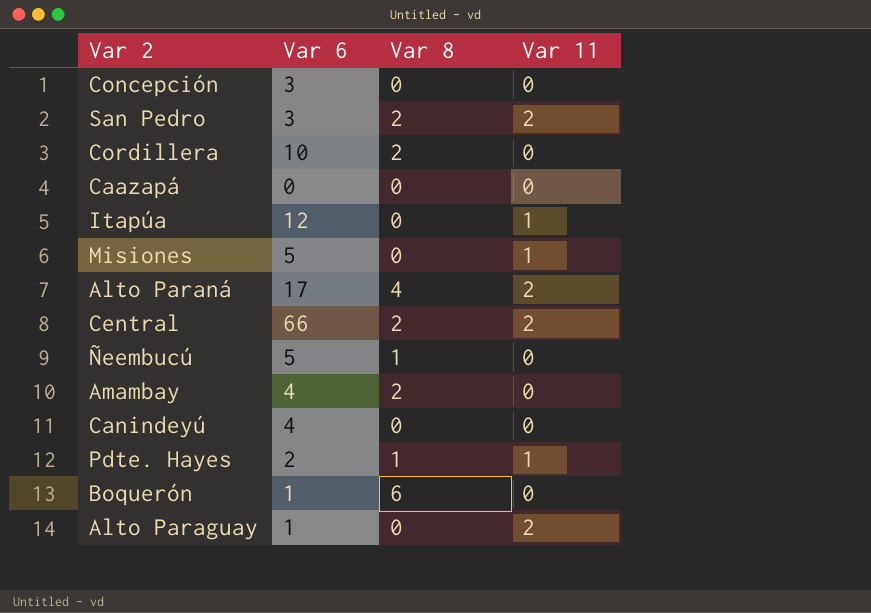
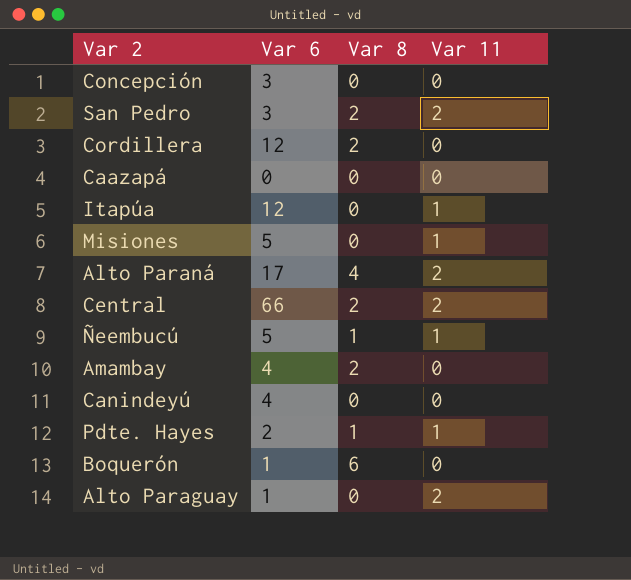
Cordillera | Var 6: 10 -> 12
Ñeembucú | Var 11: 0 -> 1

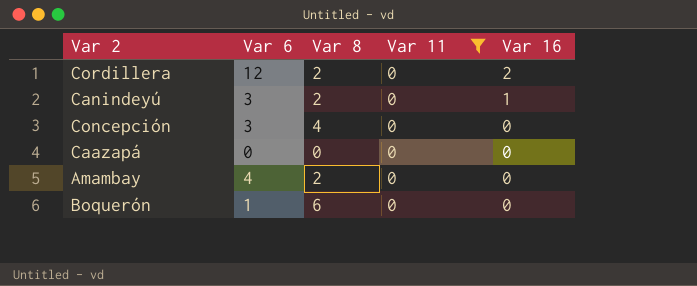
filter: none -> Var 11 = 0
row order: none -> Var 16 descending
column Var 16 | position: none -> 5
Canindeyú | Var 6: 4 -> 3
Canindeyú | Var 8: 0 -> 2
Concepción | Var 8: 0 -> 4

